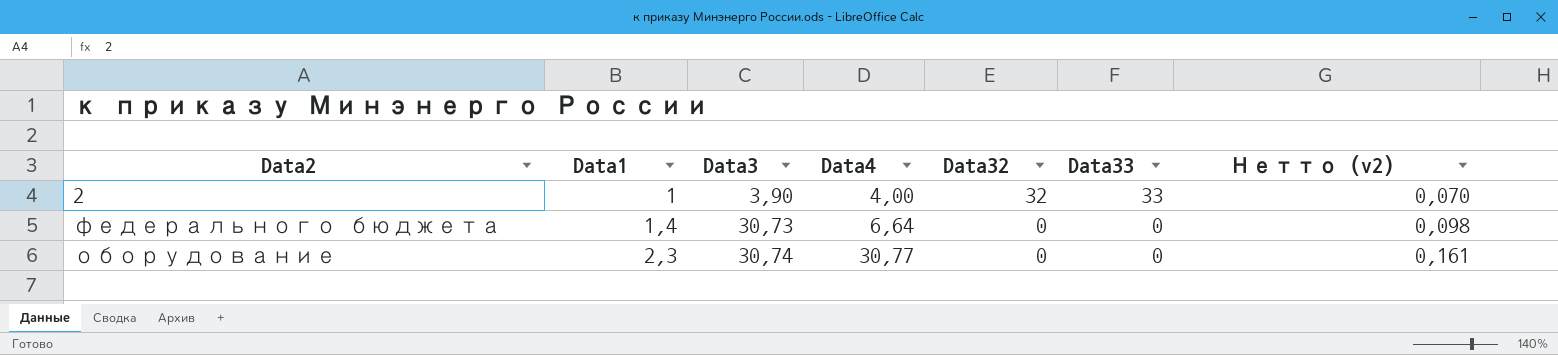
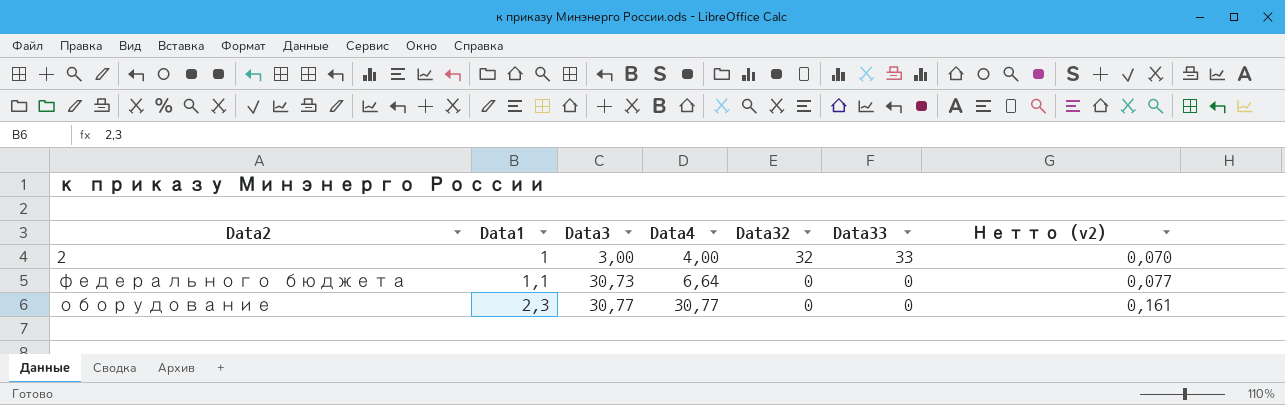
2 | Data3: 3,90 -> 3,00
федерального бюджета | Data1: 1,4 -> 1,1
федерального бюджета | Нетто (v2): 0,098 -> 0,077
оборудование | Data3: 30,74 -> 30,77

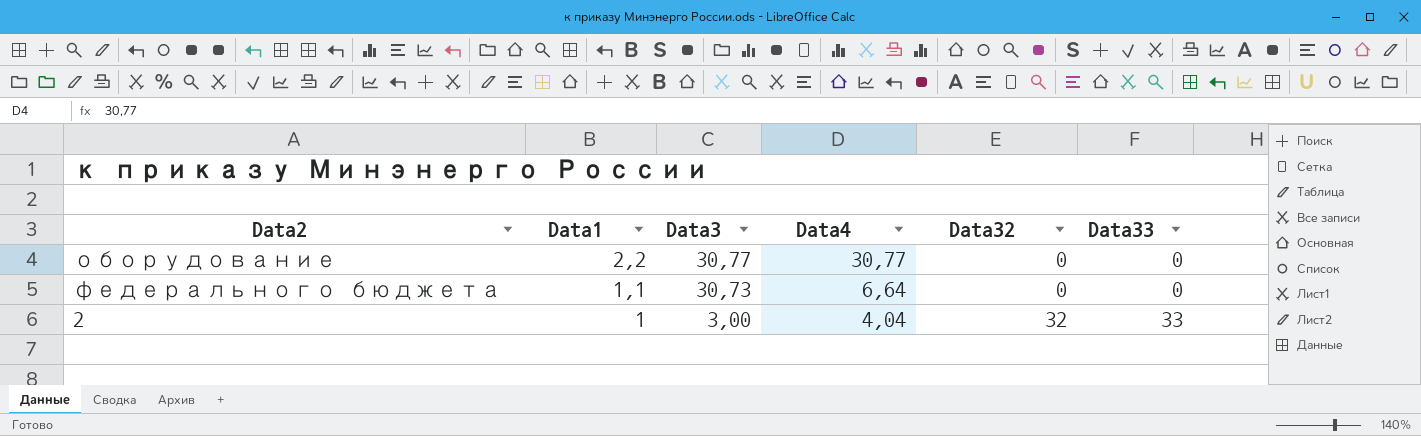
row order: Data1 ascending -> Data1 descending
column Нетто (v2) | formula: [Data1] * 0,07 -> none
оборудование | Data1: 2,3 -> 2,2
2 | Data4: 4,00 -> 4,04

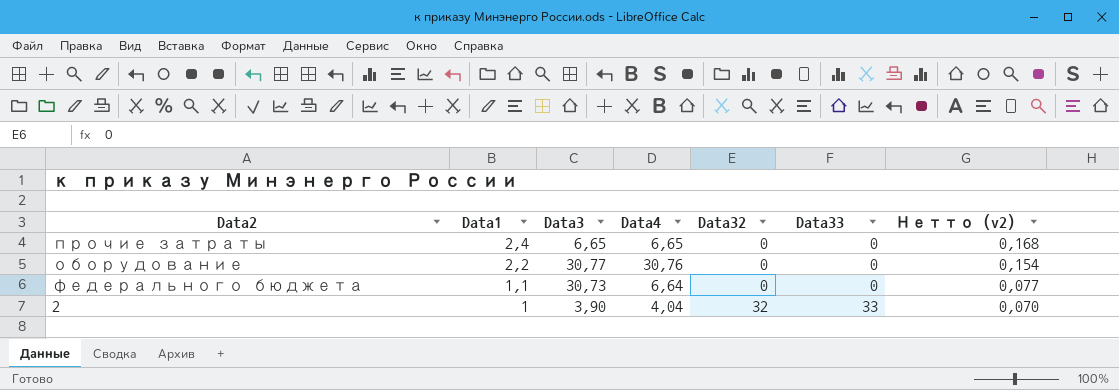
column Нетто (v2) | formula: none -> [Data1] * 0,07
row прочие затраты: none -> 2,4 | 6,65 | 6,65 | 0 | 0 | 0,168
оборудование | Data4: 30,77 -> 30,76
2 | Data3: 3,00 -> 3,90

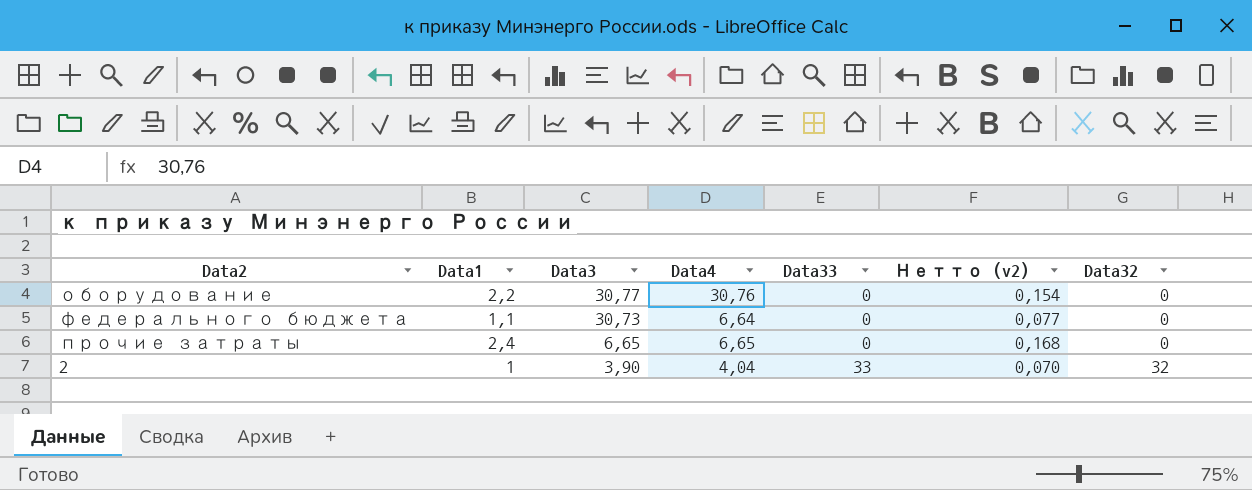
row order: Data1 descending -> Data3 descending
column Data32 | position: 5 -> 7

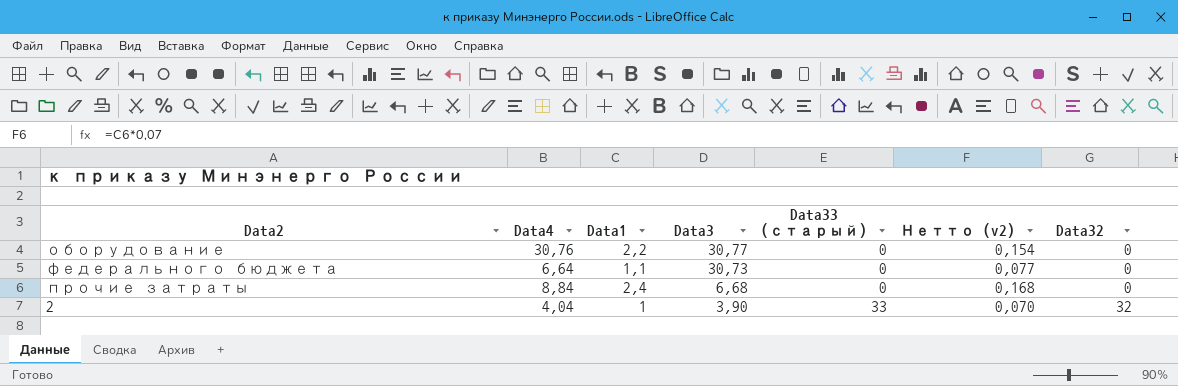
column Data4 | position: 4 -> 2
column name: Data33 -> Data33 (старый)
прочие затраты | Data4: 6,65 -> 8,84
прочие затраты | Data3: 6,65 -> 6,68

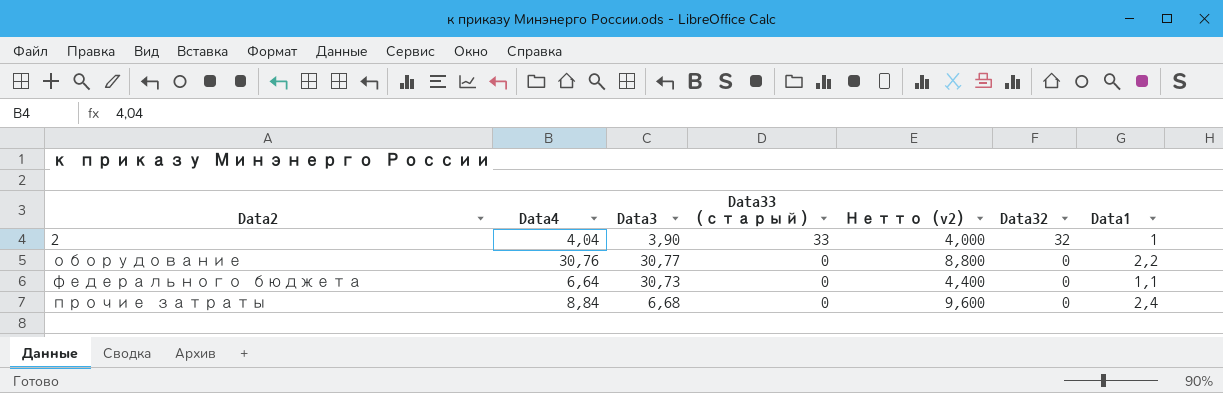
row order: Data3 descending -> Data33 (старый) descending
column Нетто (v2) | formula: [Data1] * 0,07 -> [Data1] * 4
column Data1 | position: 3 -> 7

